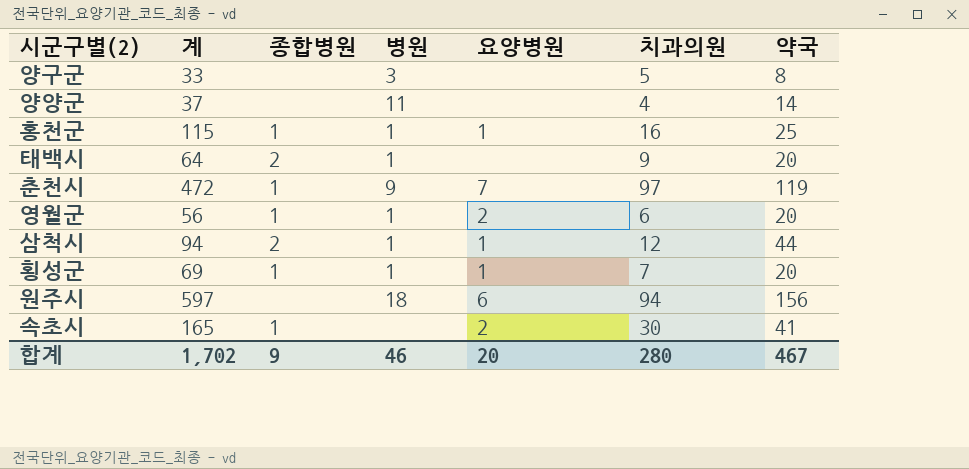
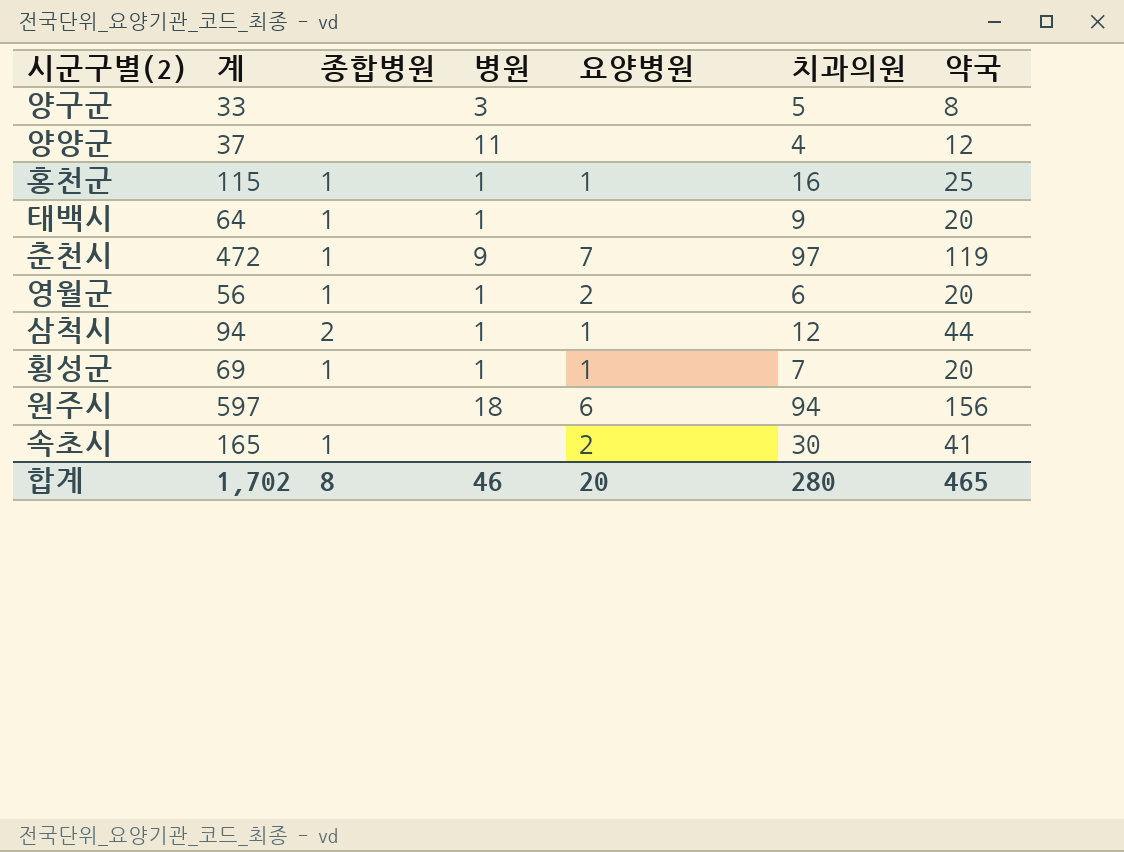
양양군 | 약국: 14 -> 12
태백시 | 종합병원: 2 -> 1
합계 | 종합병원: 9 -> 8
합계 | 약국: 467 -> 465

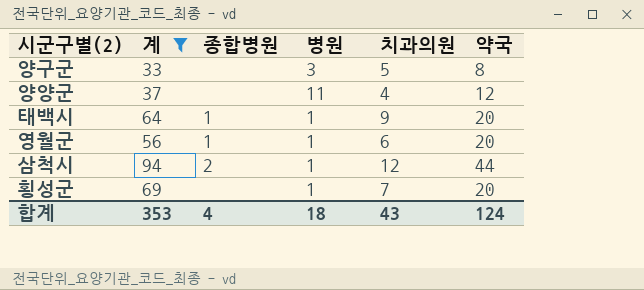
filter: none -> 계 <= 94
column 요양병원 | position: 5 -> none
횡성군 | 종합병원: 1 -> none
합계 | 계: 1,702 -> 353
합계 | 종합병원: 8 -> 4
합계 | 병원: 46 -> 18
합계 | 치과의원: 280 -> 43
합계 | 약국: 465 -> 124

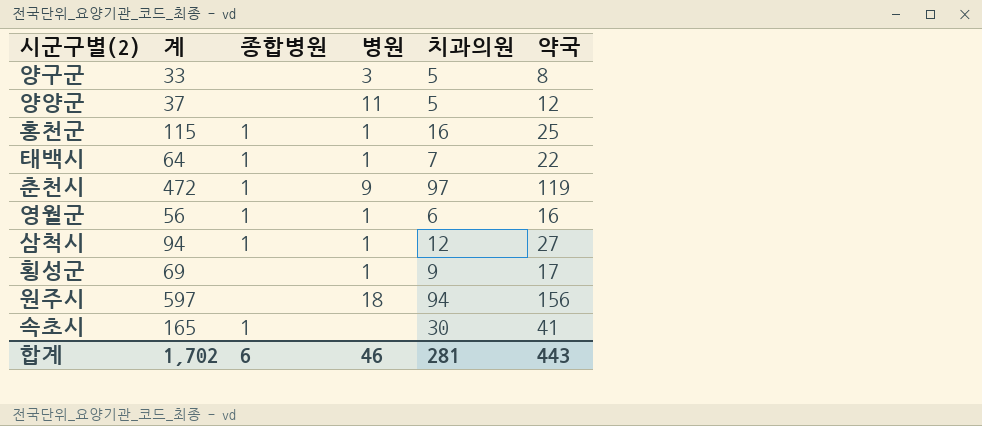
filter: 계 <= 94 -> none
양양군 | 치과의원: 4 -> 5
태백시 | 치과의원: 9 -> 7
태백시 | 약국: 20 -> 22
영월군 | 약국: 20 -> 16
삼척시 | 종합병원: 2 -> 1
삼척시 | 약국: 44 -> 27
횡성군 | 치과의원: 7 -> 9
횡성군 | 약국: 20 -> 17
합계 | 계: 353 -> 1,702
합계 | 종합병원: 4 -> 6
합계 | 병원: 18 -> 46
합계 | 치과의원: 43 -> 281
합계 | 약국: 124 -> 443

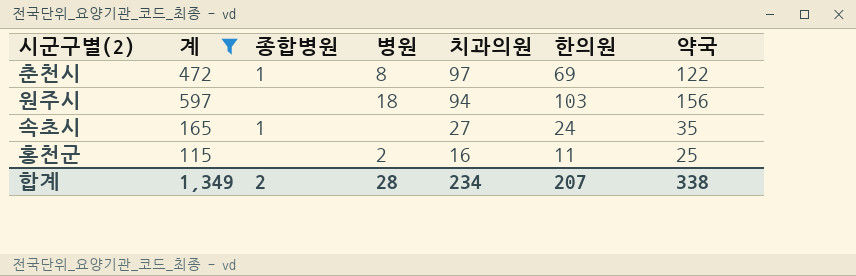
filter: none -> 계 >= 115
row order: none -> 치과의원 descending
column 한의원 | position: none -> 6
춘천시 | 병원: 9 -> 8
춘천시 | 약국: 119 -> 122
속초시 | 치과의원: 30 -> 27
속초시 | 약국: 41 -> 35
홍천군 | 종합병원: 1 -> none
홍천군 | 병원: 1 -> 2
합계 | 계: 1,702 -> 1,349
합계 | 종합병원: 6 -> 2
합계 | 병원: 46 -> 28
합계 | 치과의원: 281 -> 234
합계 | 약국: 443 -> 338

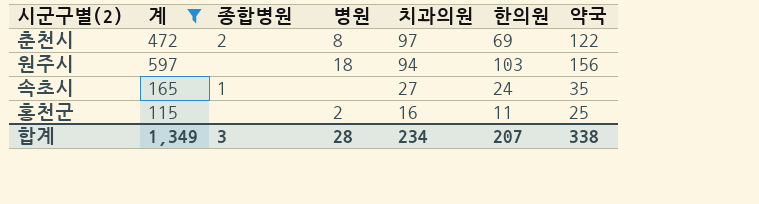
춘천시 | 종합병원: 1 -> 2
합계 | 종합병원: 2 -> 3

